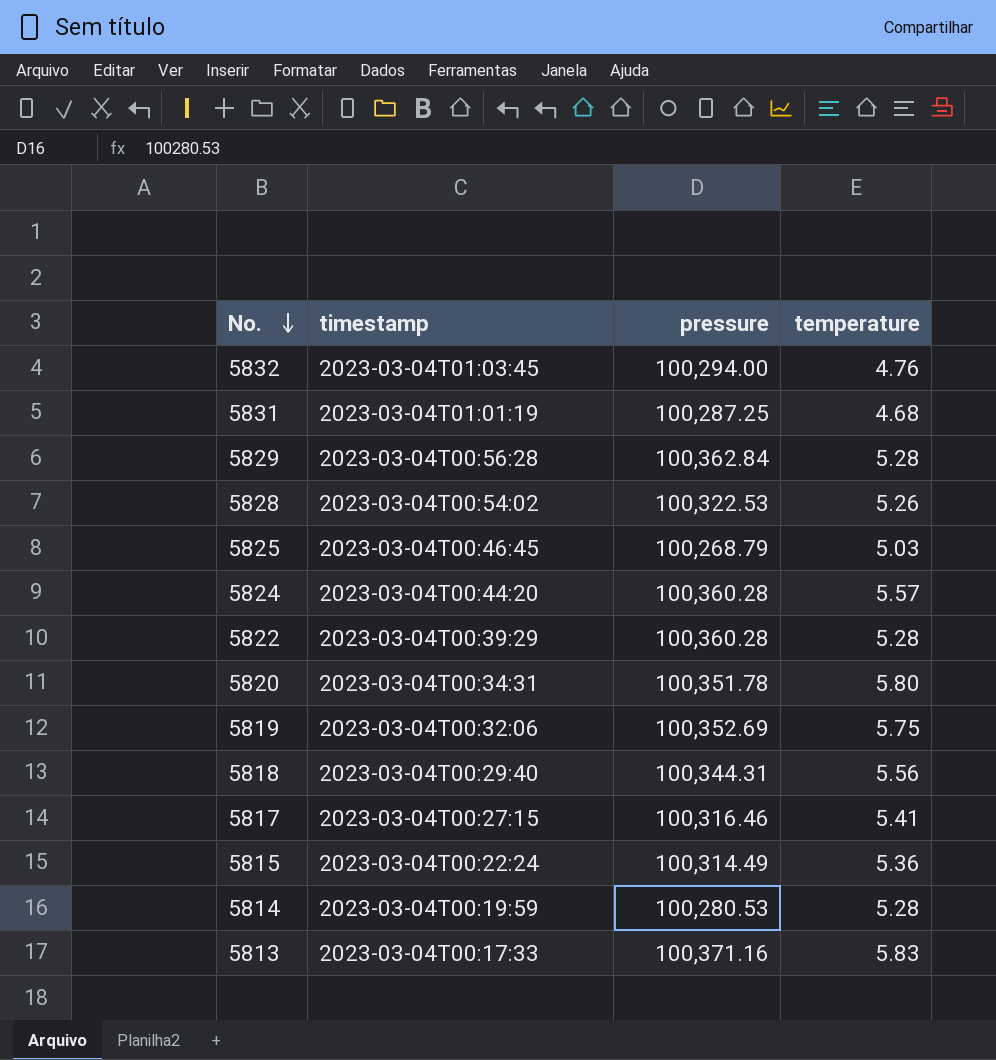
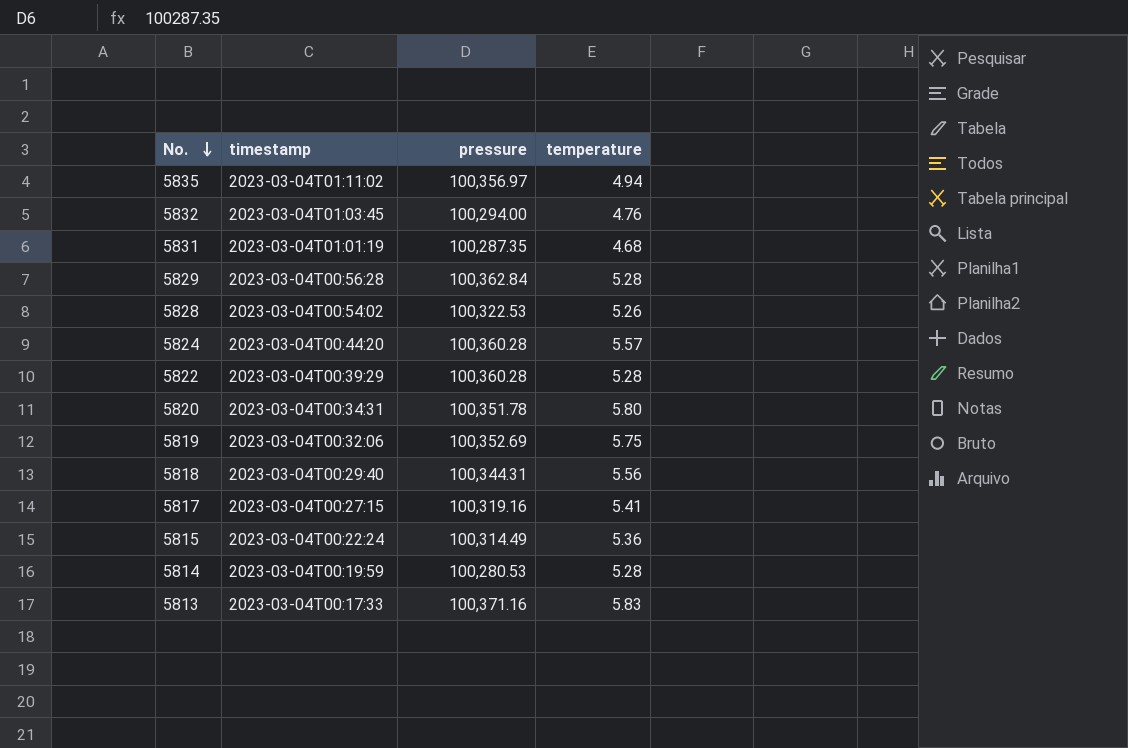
row 5825: 2023-03-04T00:46:45 | 100,268.79 | 5.03 -> none
row 5835: none -> 2023-03-04T01:11:02 | 100,356.97 | 4.94
5831 | pressure: 100,287.25 -> 100,287.35
5817 | pressure: 100,316.46 -> 100,319.16

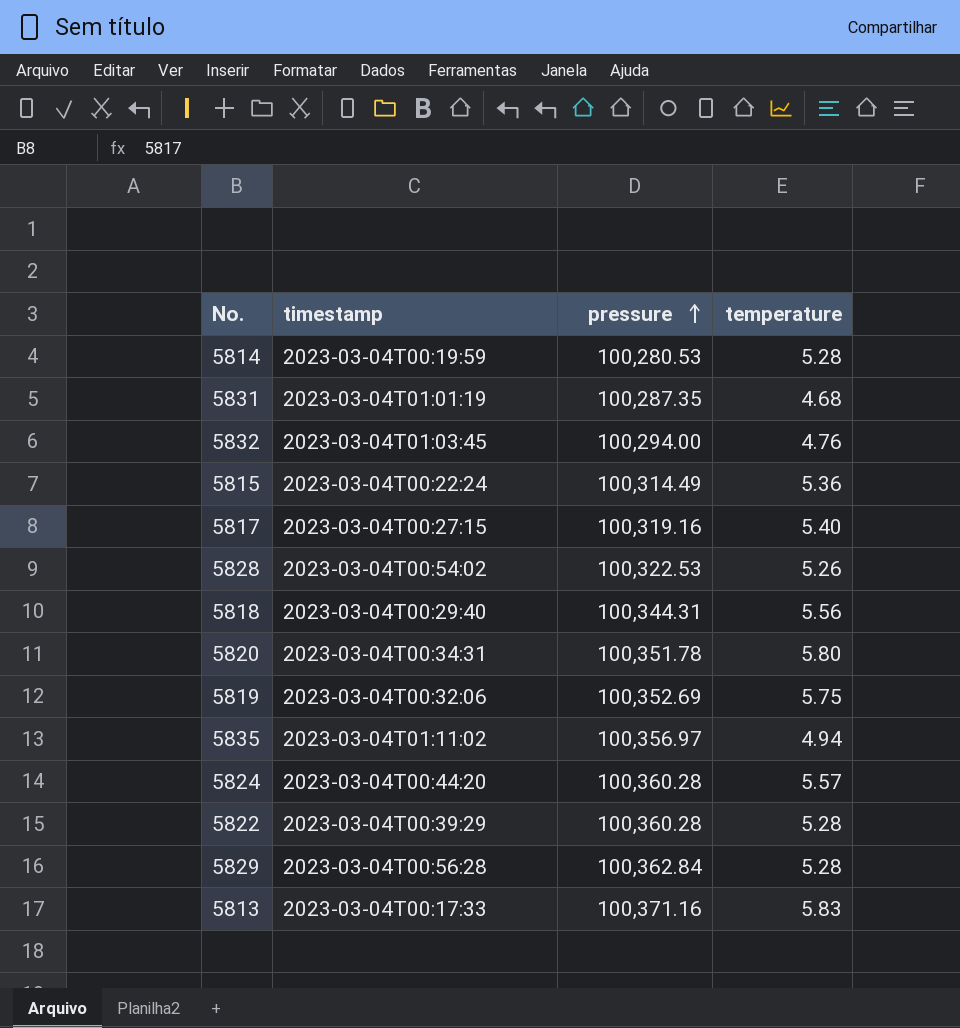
row order: No. descending -> pressure ascending
5817 | temperature: 5.41 -> 5.40

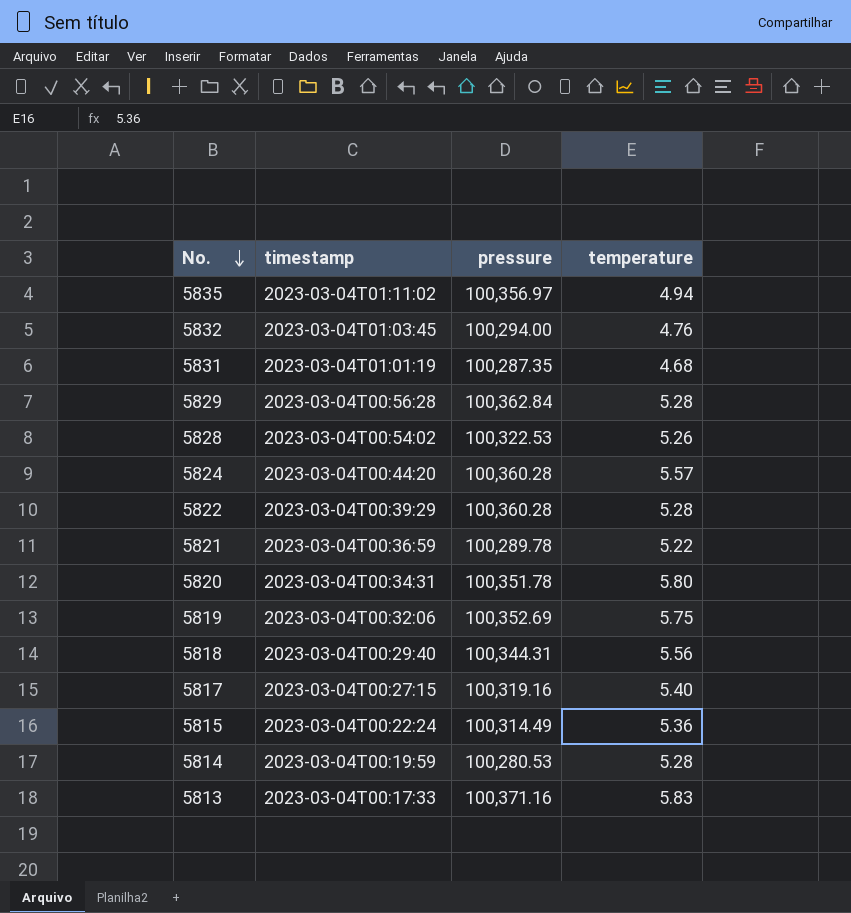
row order: pressure ascending -> No. descending
row 5821: none -> 2023-03-04T00:36:59 | 100,289.78 | 5.22

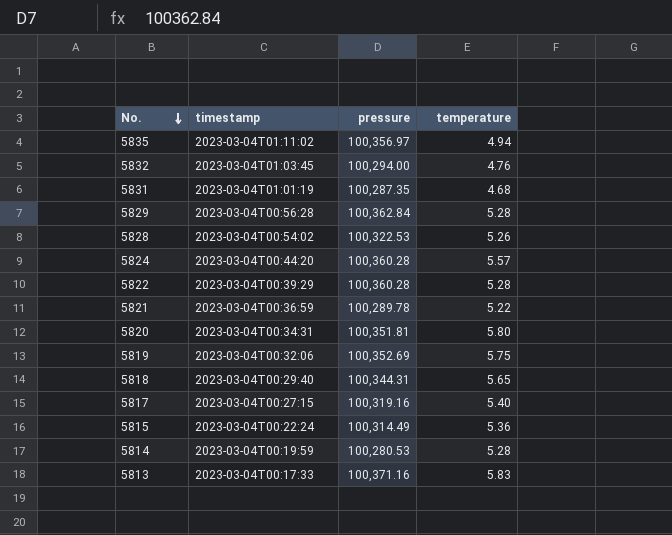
5820 | pressure: 100,351.78 -> 100,351.81
5818 | temperature: 5.56 -> 5.65

